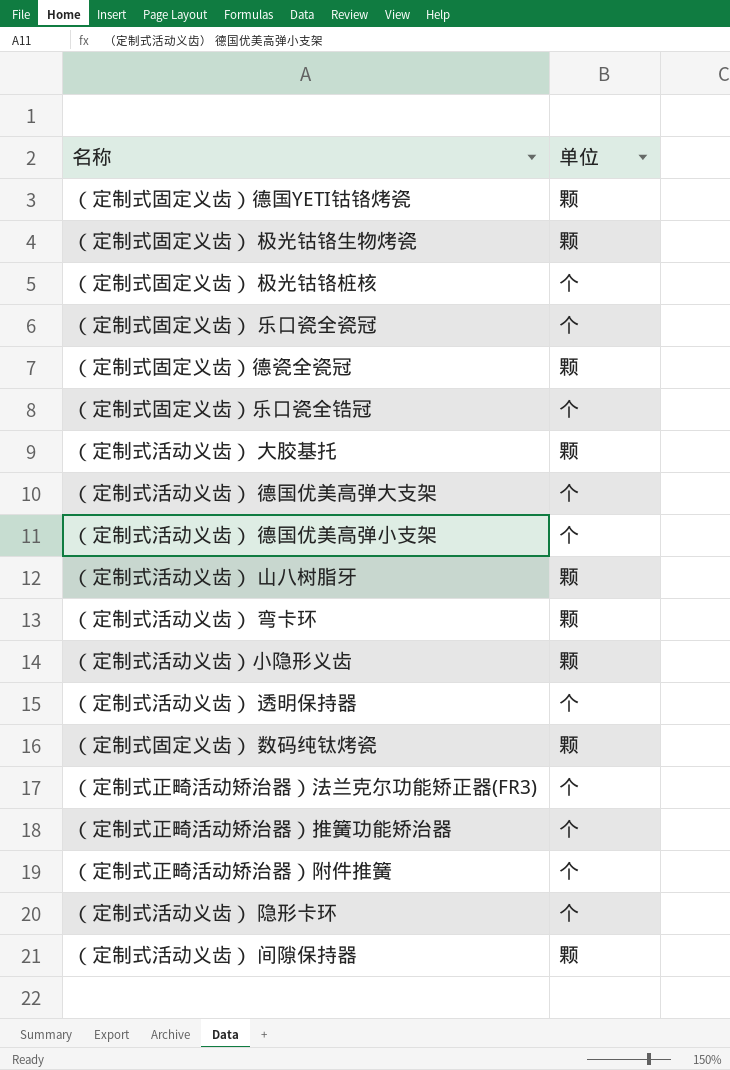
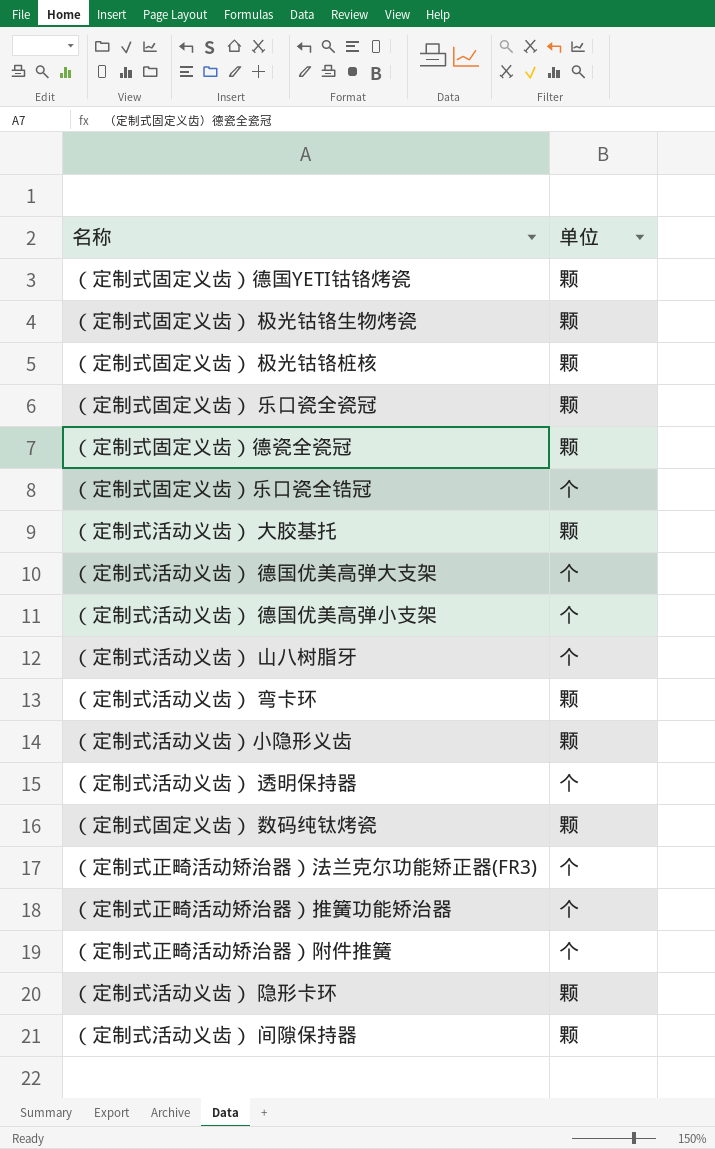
（定制式固定义齿） 极光钴铬桩核 | 单位: 个 -> 颗
（定制式固定义齿） 乐口瓷全瓷冠 | 单位: 个 -> 颗
（定制式活动义齿） 山八树脂牙 | 单位: 颗 -> 个
（定制式活动义齿） 隐形卡环 | 单位: 个 -> 颗

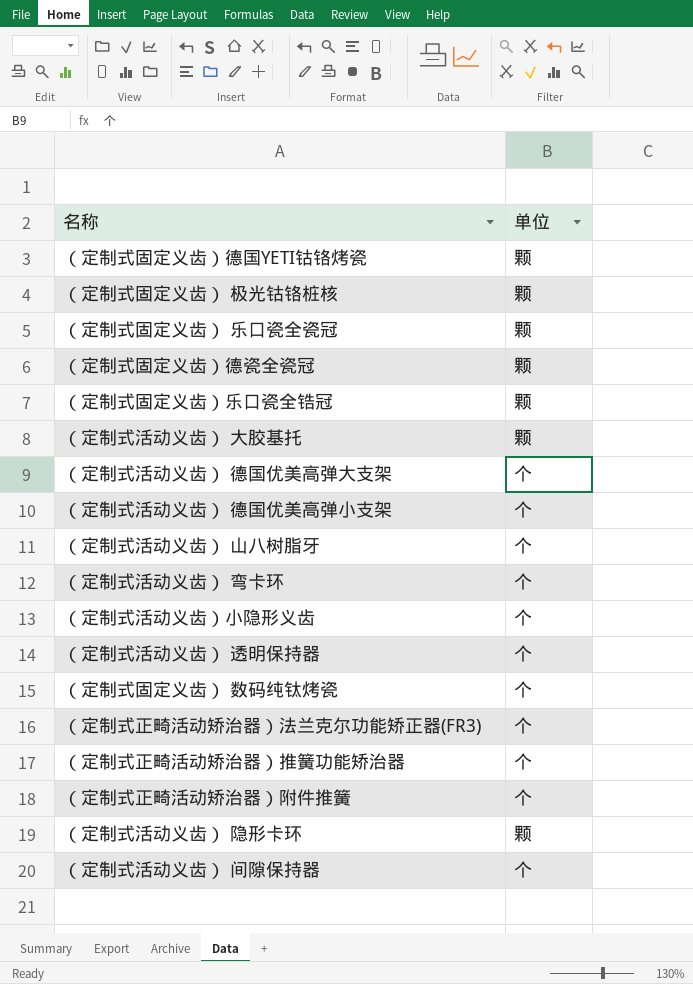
row （定制式固定义齿） 极光钴铬生物烤瓷: 颗 -> none
（定制式固定义齿）乐口瓷全锆冠 | 单位: 个 -> 颗
（定制式活动义齿） 弯卡环 | 单位: 颗 -> 个
（定制式活动义齿）小隐形义齿 | 单位: 颗 -> 个
（定制式固定义齿） 数码纯钛烤瓷 | 单位: 颗 -> 个
（定制式活动义齿） 间隙保持器 | 单位: 颗 -> 个

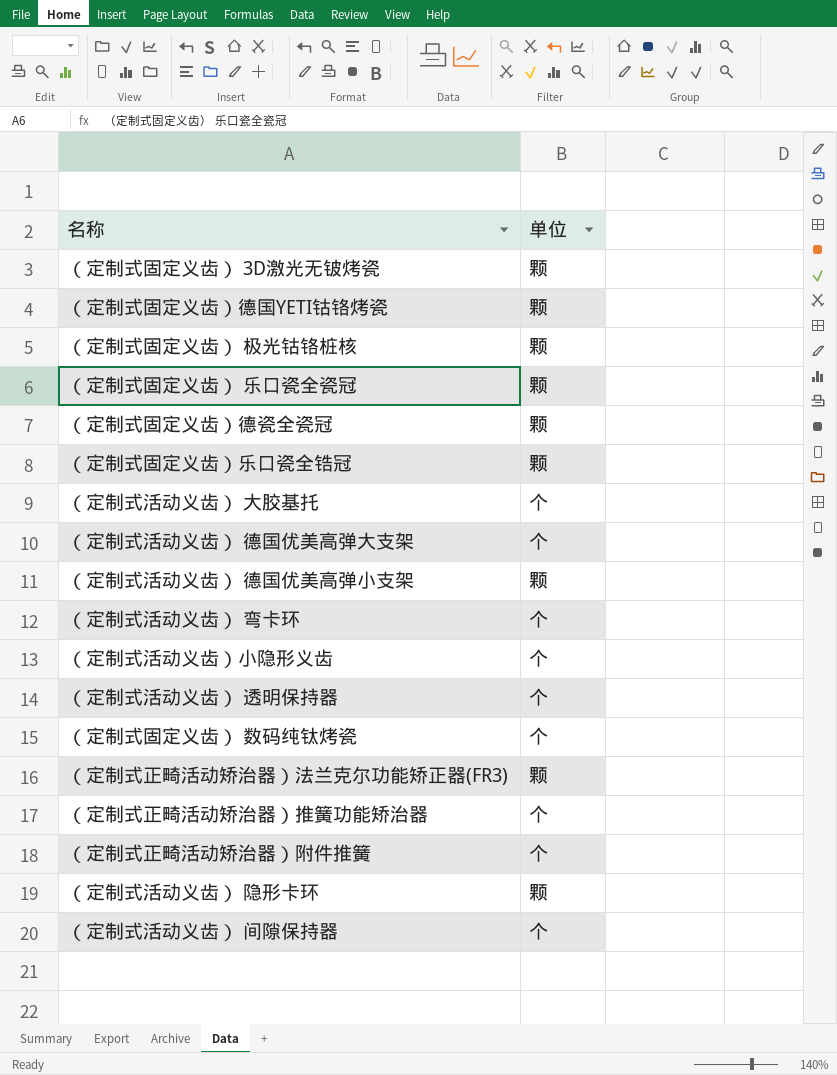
row （定制式活动义齿） 山八树脂牙: 个 -> none
row （定制式固定义齿） 3D激光无铍烤瓷: none -> 颗
（定制式活动义齿） 大胶基托 | 单位: 颗 -> 个
（定制式活动义齿） 德国优美高弹小支架 | 单位: 个 -> 颗
（定制式正畸活动矫治器）法兰克尔功能矫正器(FR3) | 单位: 个 -> 颗

